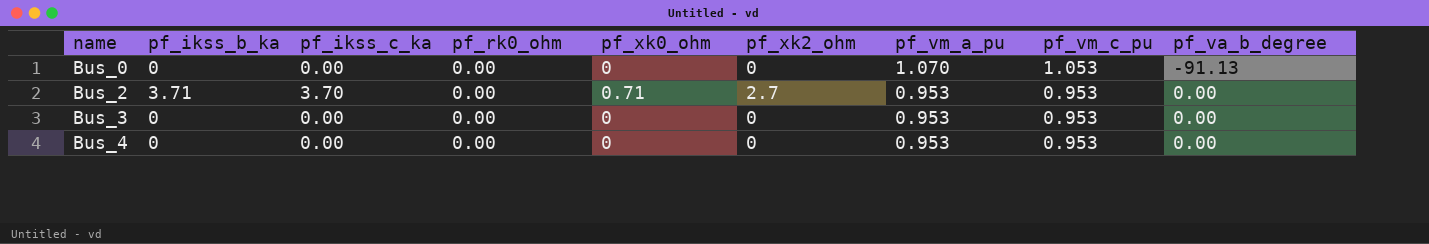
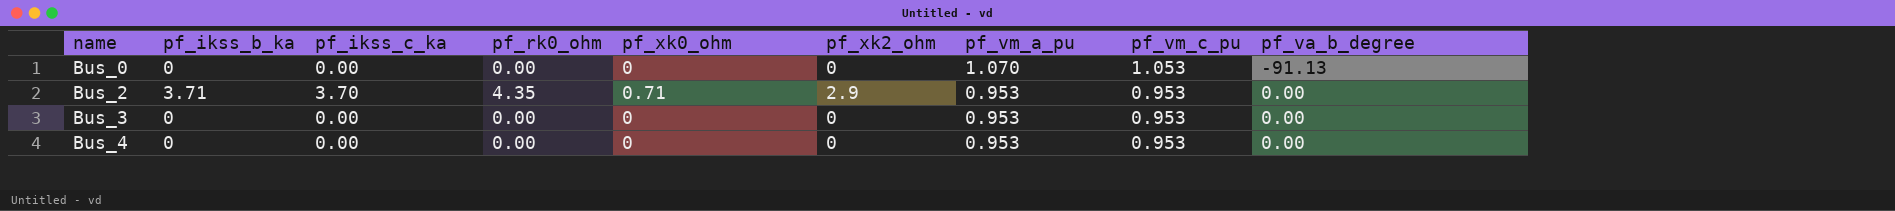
Bus_2 | pf_rk0_ohm: 0.00 -> 4.35
Bus_2 | pf_xk2_ohm: 2.7 -> 2.9

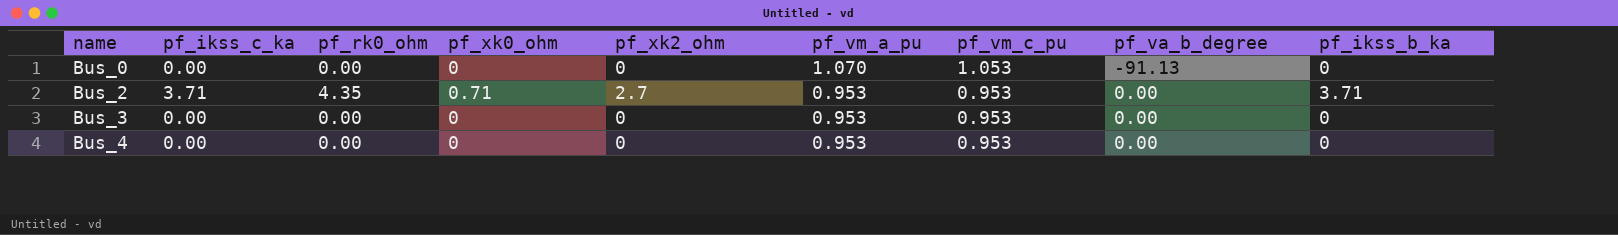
column pf_ikss_b_ka | position: 2 -> 9
Bus_2 | pf_ikss_c_ka: 3.70 -> 3.71
Bus_2 | pf_xk2_ohm: 2.9 -> 2.7

